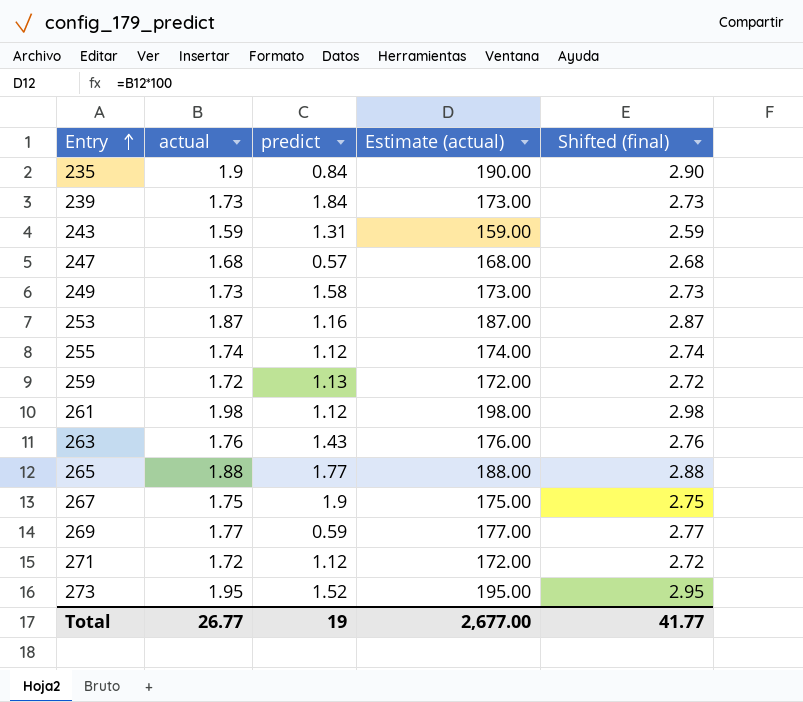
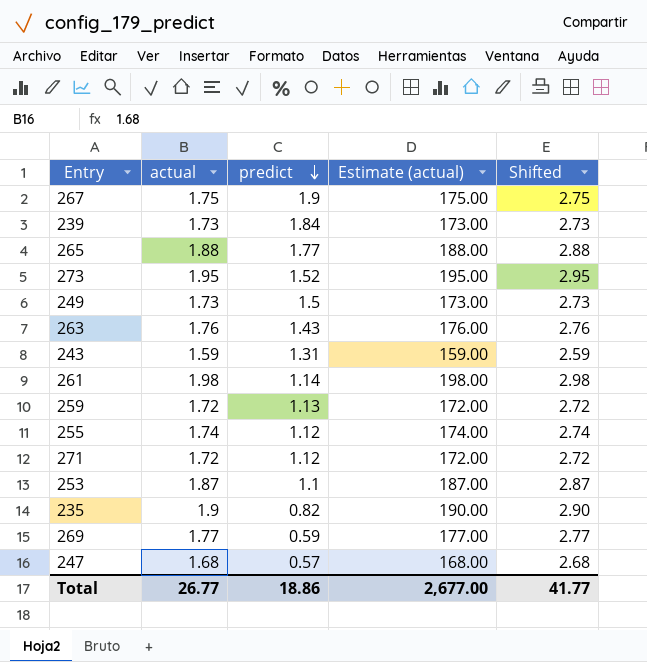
row order: Entry ascending -> predict descending
column name: Shifted (final) -> Shifted
249 | predict: 1.58 -> 1.5
261 | predict: 1.12 -> 1.14
253 | predict: 1.16 -> 1.1
235 | predict: 0.84 -> 0.82
Total | predict: 19 -> 18.86

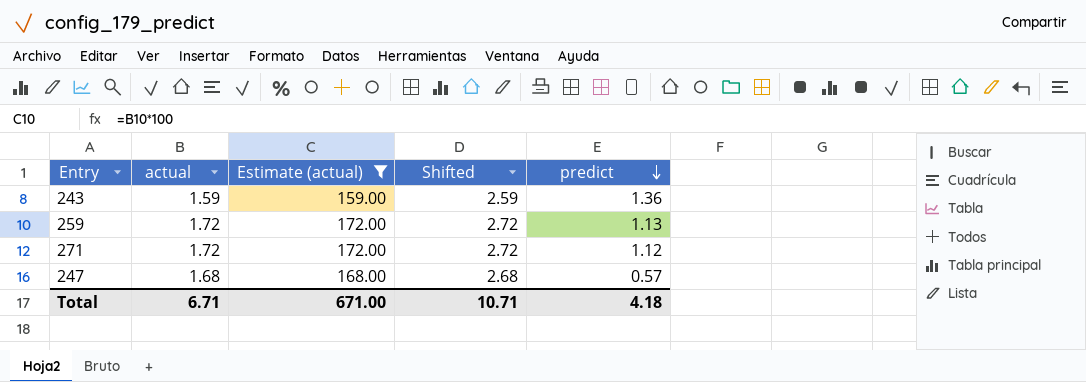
filter: none -> Estimate (actual) <= 172.00
column predict | position: 3 -> 5
243 | predict: 1.31 -> 1.36
Total | actual: 26.77 -> 6.71
Total | Estimate (actual): 2,677.00 -> 671.00
Total | Shifted: 41.77 -> 10.71
Total | predict: 18.86 -> 4.18

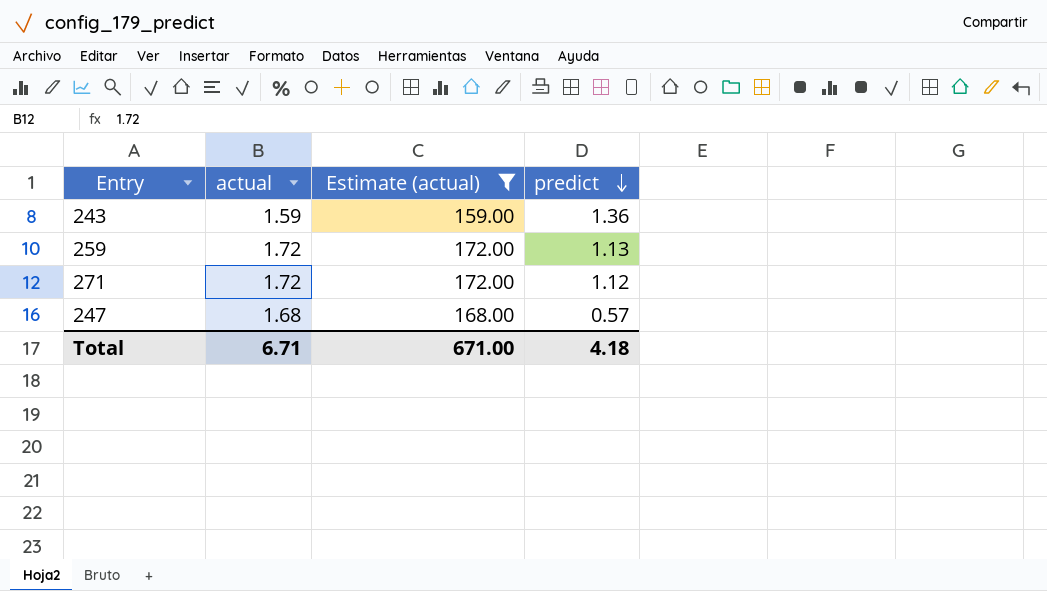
column Shifted | formula: [actual] + 1 -> none

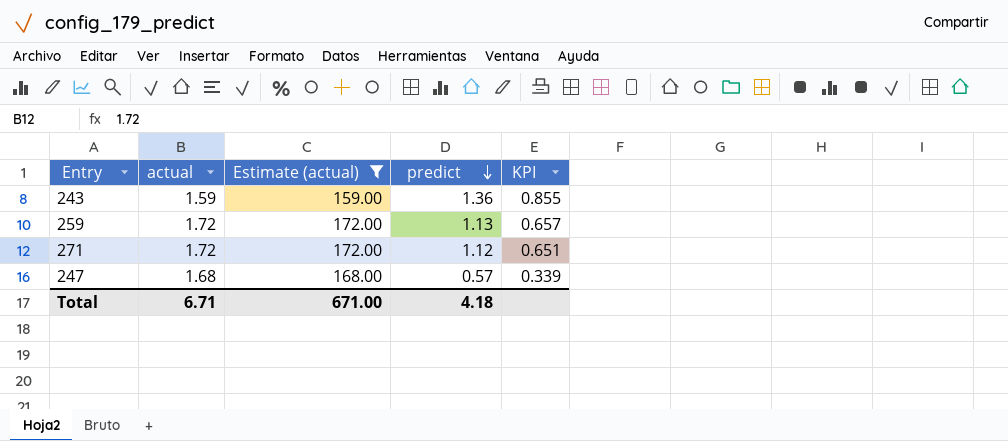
column KPI | formula: none -> [predict] / [actual]

